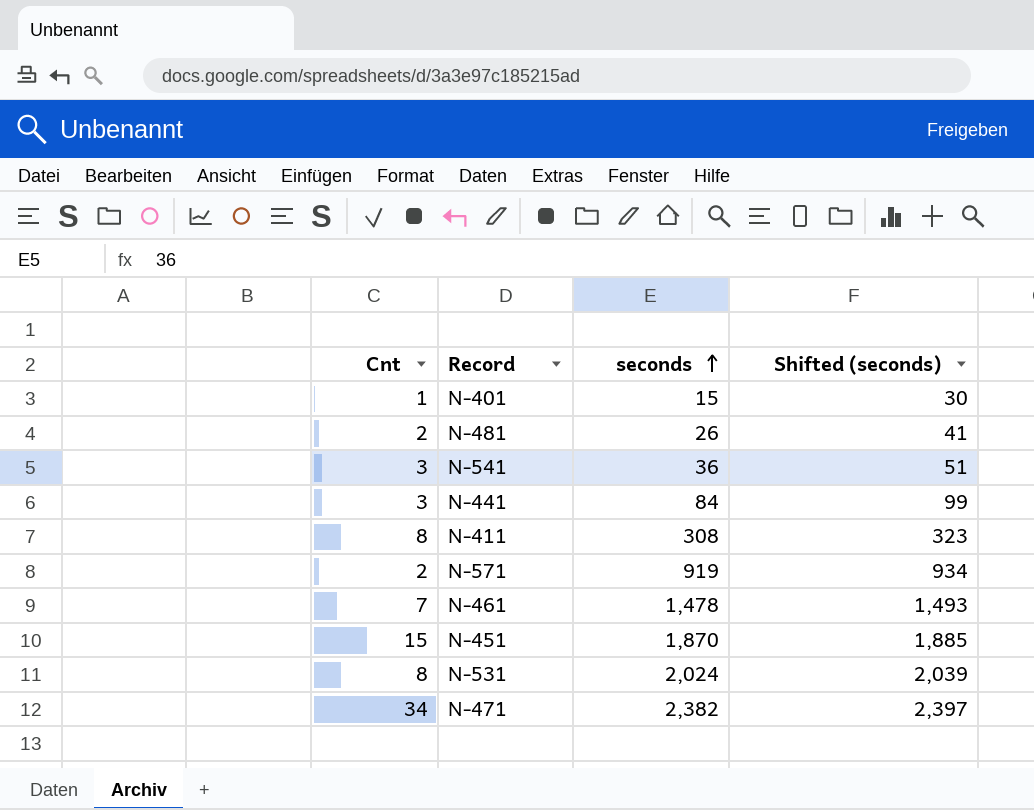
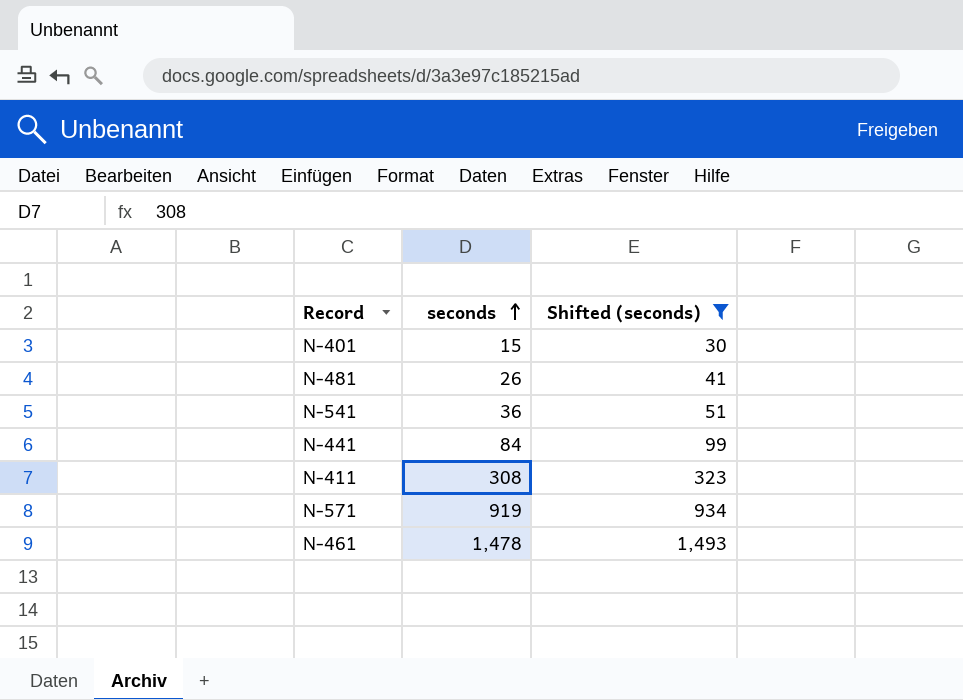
filter: none -> Shifted (seconds) <= 1,493
column Cnt | position: 1 -> none

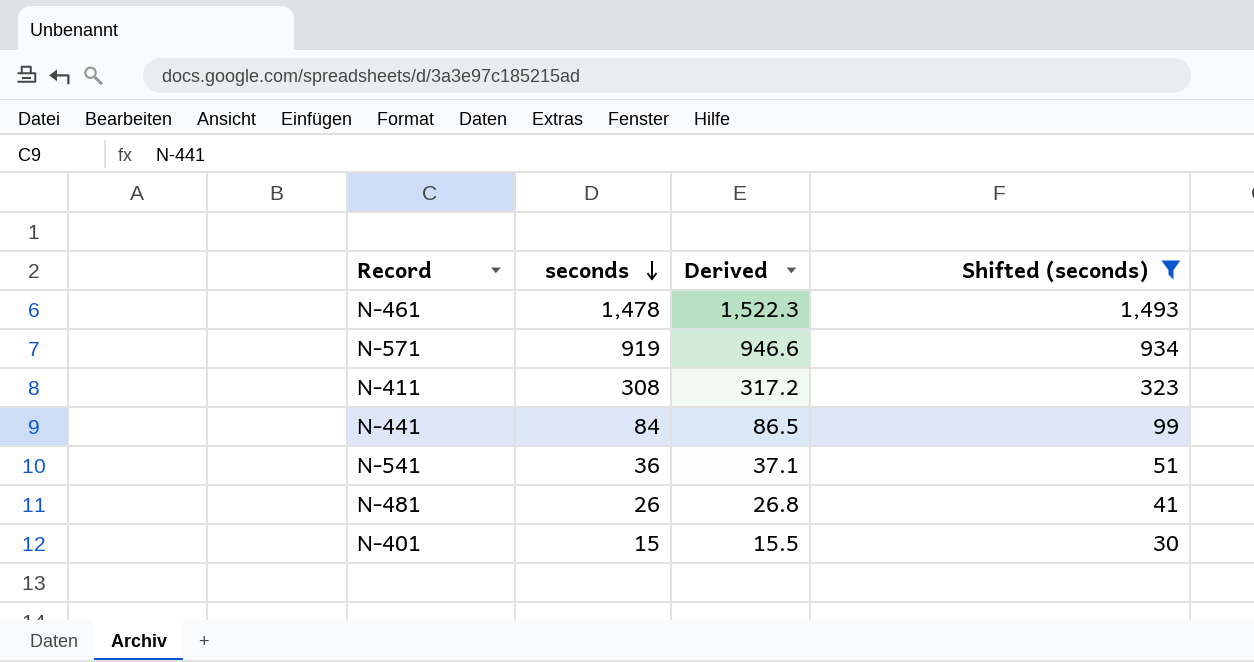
row order: seconds ascending -> seconds descending
column Derived | formula: none -> [seconds] * 1.03

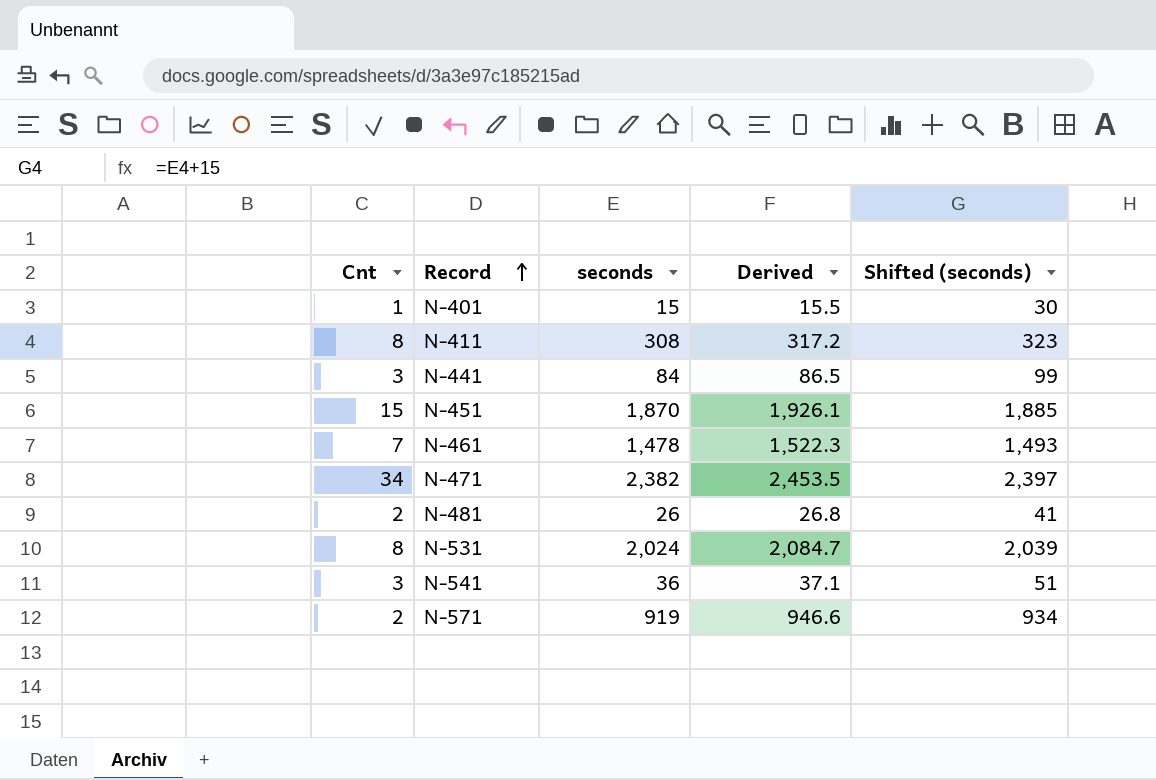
filter: Shifted (seconds) <= 1,493 -> none
row order: seconds descending -> Record ascending
column Cnt | position: none -> 1

